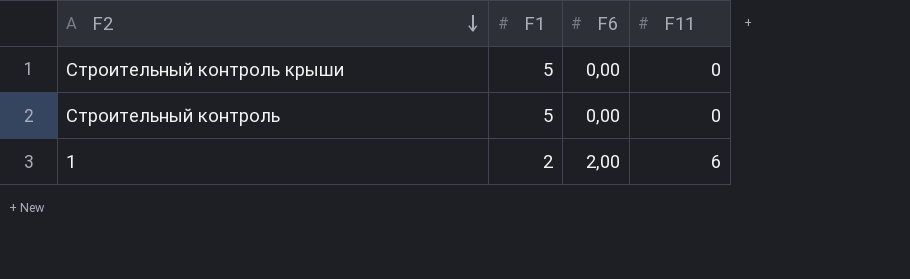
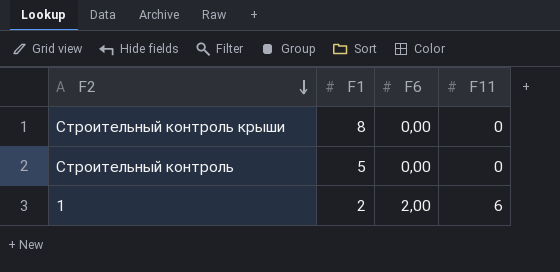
Строительный контроль крыши | F1: 5 -> 8

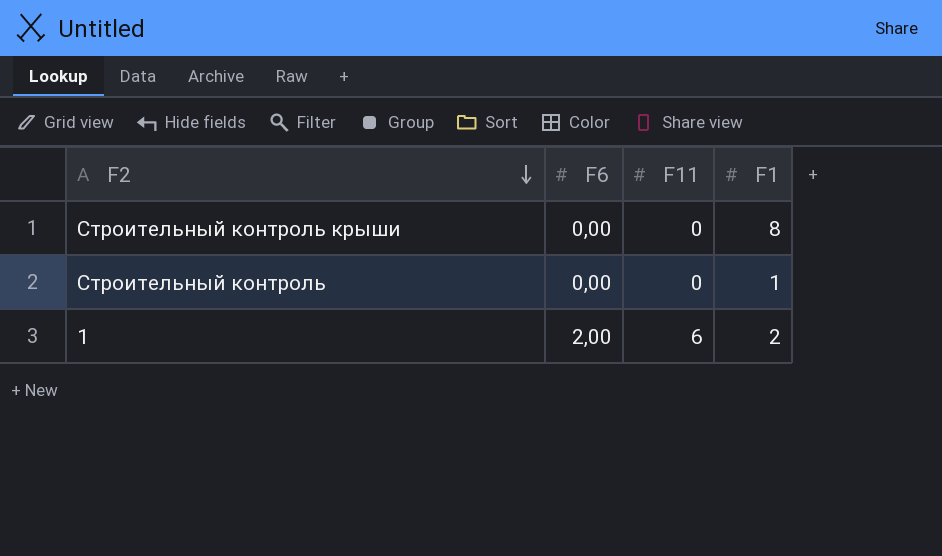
column F1 | position: 2 -> 4
Строительный контроль | F1: 5 -> 1

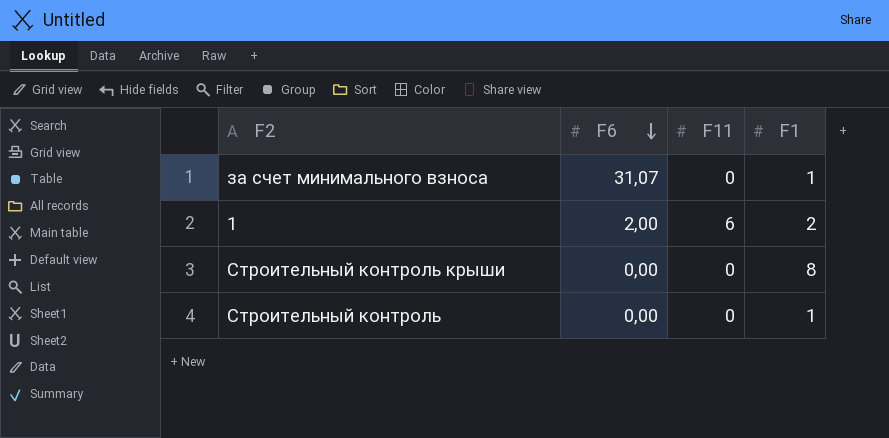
row order: F2 descending -> F6 descending
row за счет минимального взноса: none -> 31,07 | 0 | 1

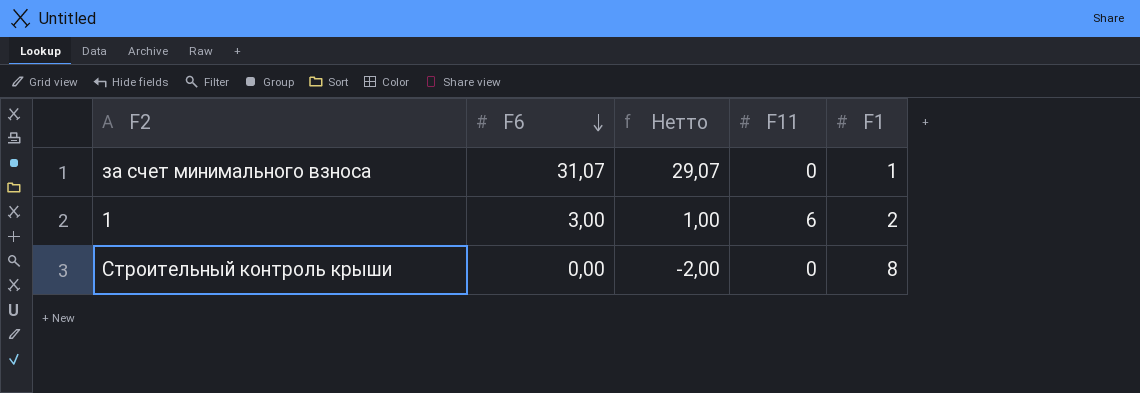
column Нетто | formula: none -> [F6] - 2
row Строительный контроль: 0,00 | 0 | 1 -> none
1 | F6: 2,00 -> 3,00

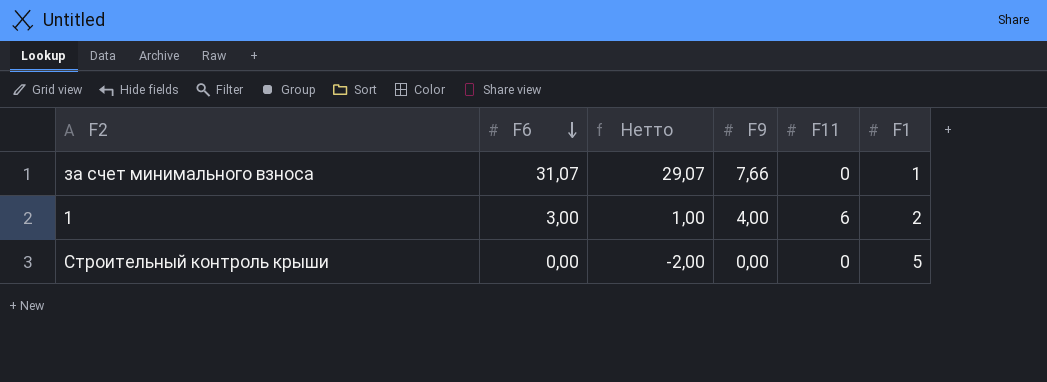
column F9 | position: none -> 4
Строительный контроль крыши | F1: 8 -> 5

